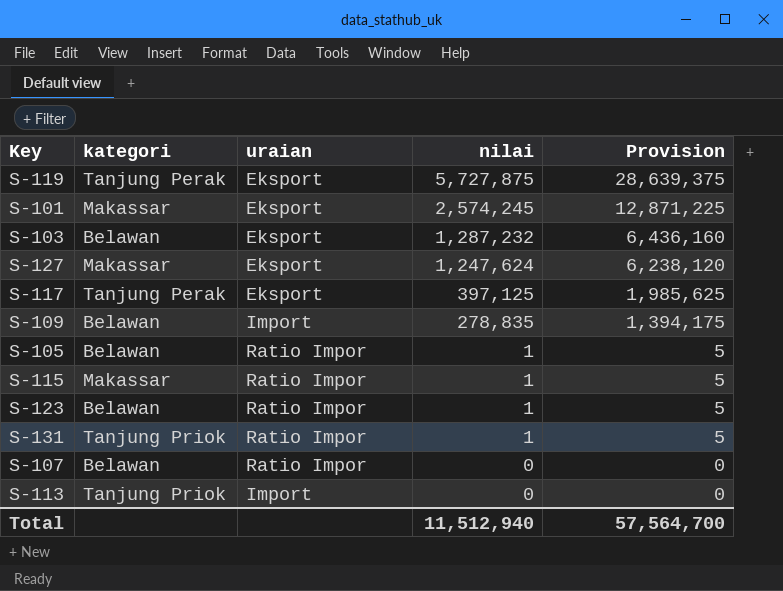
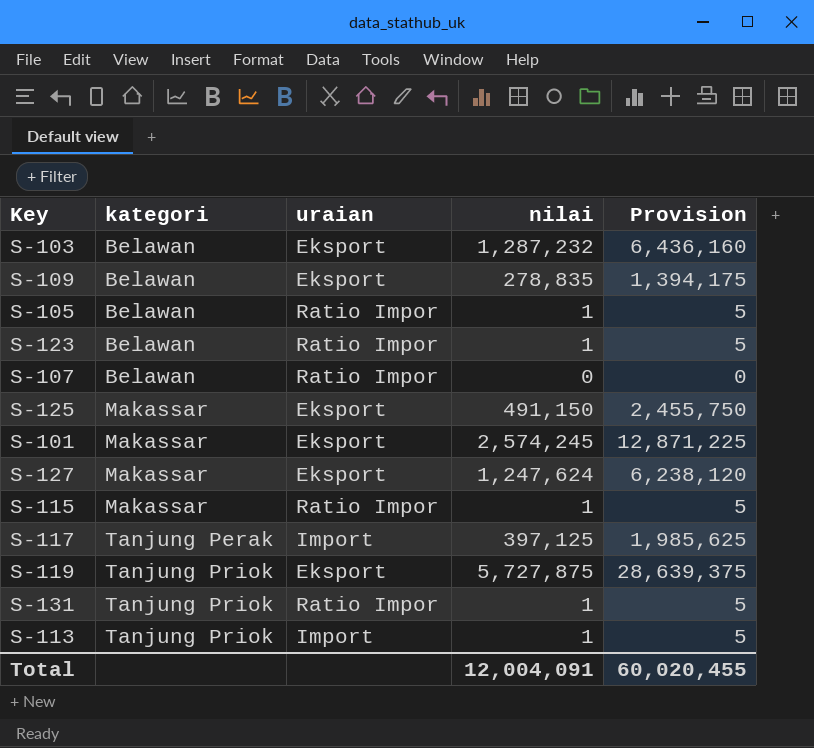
row order: nilai descending -> kategori ascending
S-109 | uraian: Import -> Eksport
row S-125: none -> Makassar | Eksport | 491,150 | 2,455,750
S-117 | uraian: Eksport -> Import
S-119 | kategori: Tanjung Perak -> Tanjung Priok
S-113 | nilai: 0 -> 1
S-113 | Provision: 0 -> 5
Total | nilai: 11,512,940 -> 12,004,091
Total | Provision: 57,564,700 -> 60,020,455

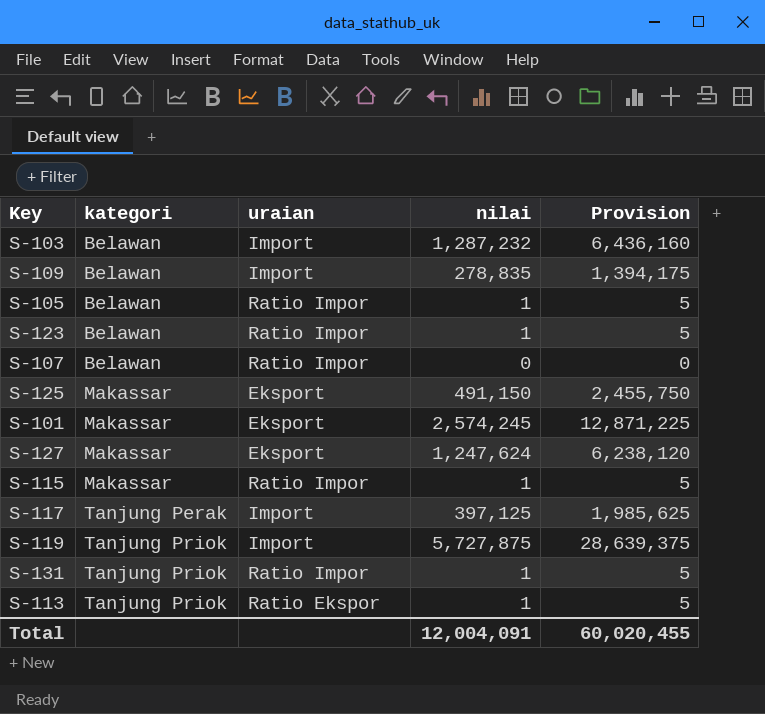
S-103 | uraian: Eksport -> Import
S-109 | uraian: Eksport -> Import
S-119 | uraian: Eksport -> Import
S-113 | uraian: Import -> Ratio Ekspor

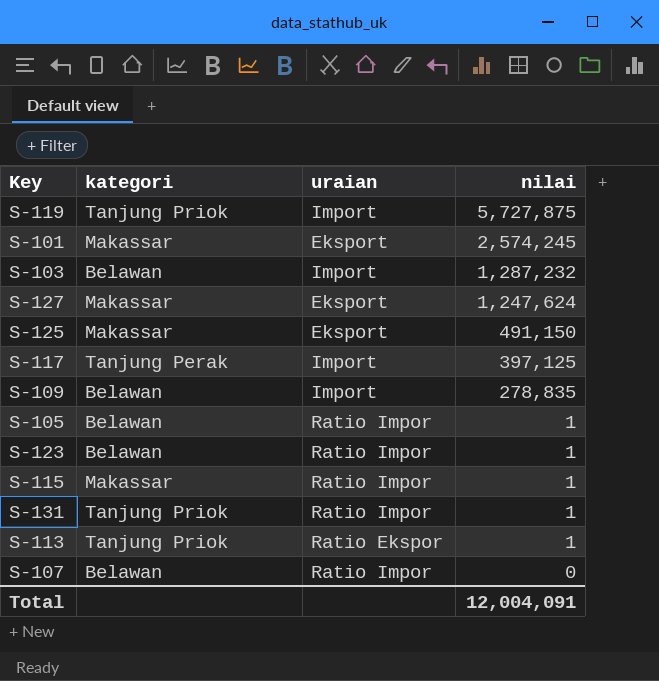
row order: kategori ascending -> nilai descending
column Provision | formula: [nilai] * 5 -> none

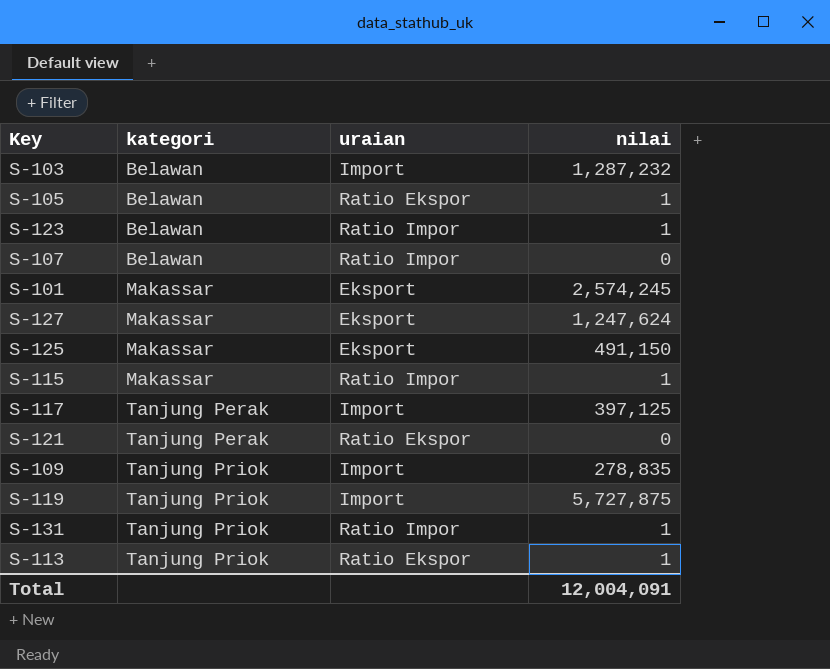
row order: nilai descending -> kategori ascending
S-105 | uraian: Ratio Impor -> Ratio Ekspor
row S-121: none -> Tanjung Perak | Ratio Ekspor | 0
S-109 | kategori: Belawan -> Tanjung Priok

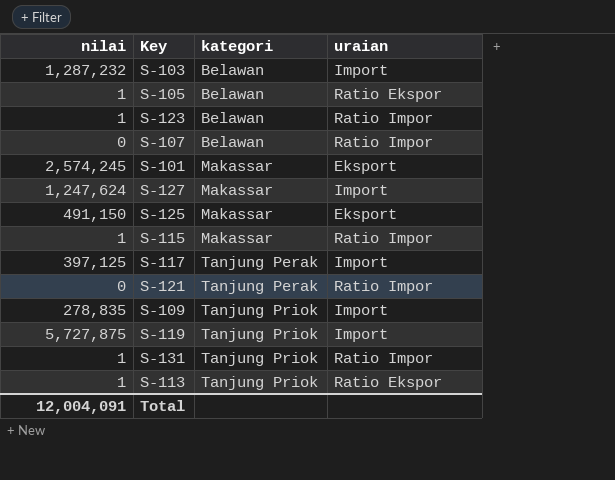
column nilai | position: 4 -> 1
S-127 | uraian: Eksport -> Import
S-121 | uraian: Ratio Ekspor -> Ratio Impor

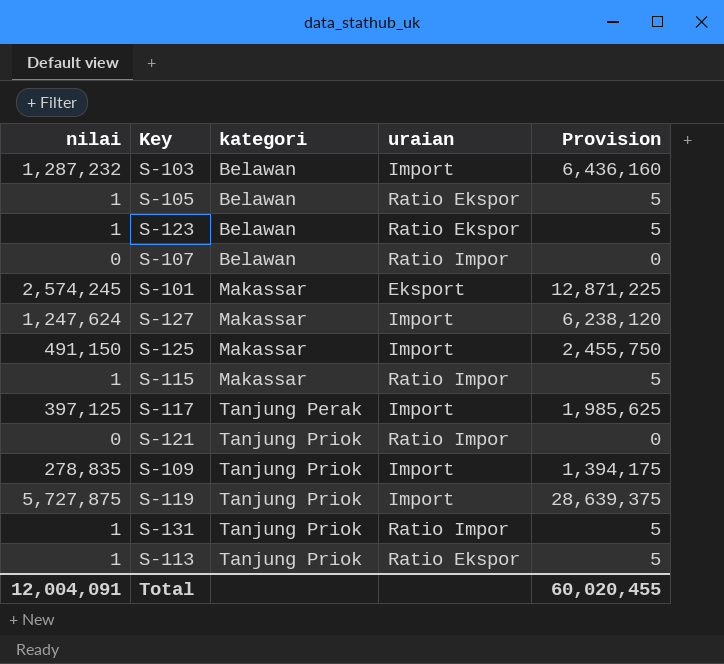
column Provision | formula: none -> [nilai] * 5
S-123 | uraian: Ratio Impor -> Ratio Ekspor
S-125 | uraian: Eksport -> Import
S-121 | kategori: Tanjung Perak -> Tanjung Priok

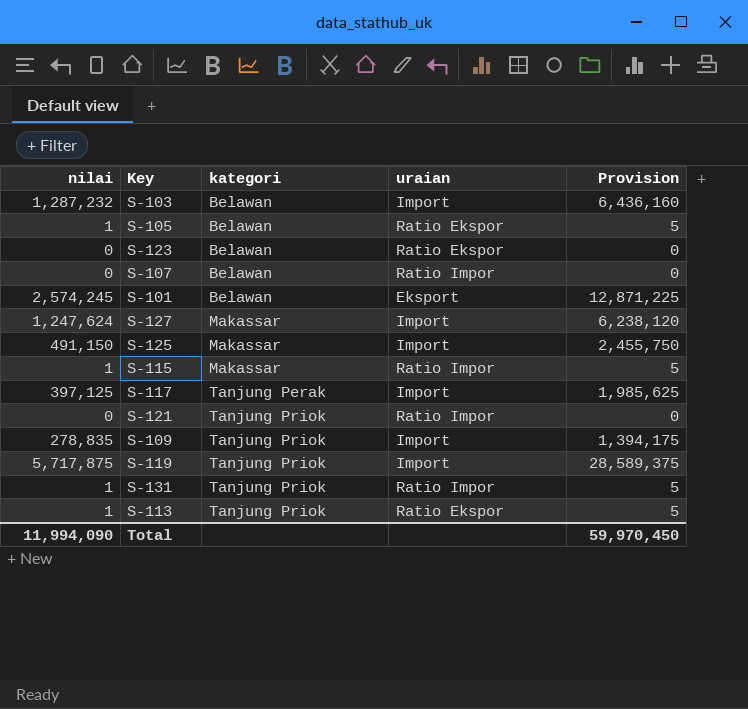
S-123 | nilai: 1 -> 0
S-123 | Provision: 5 -> 0
S-101 | kategori: Makassar -> Belawan
S-119 | nilai: 5,727,875 -> 5,717,875
S-119 | Provision: 28,639,375 -> 28,589,375
Total | nilai: 12,004,091 -> 11,994,090
Total | Provision: 60,020,455 -> 59,970,450

